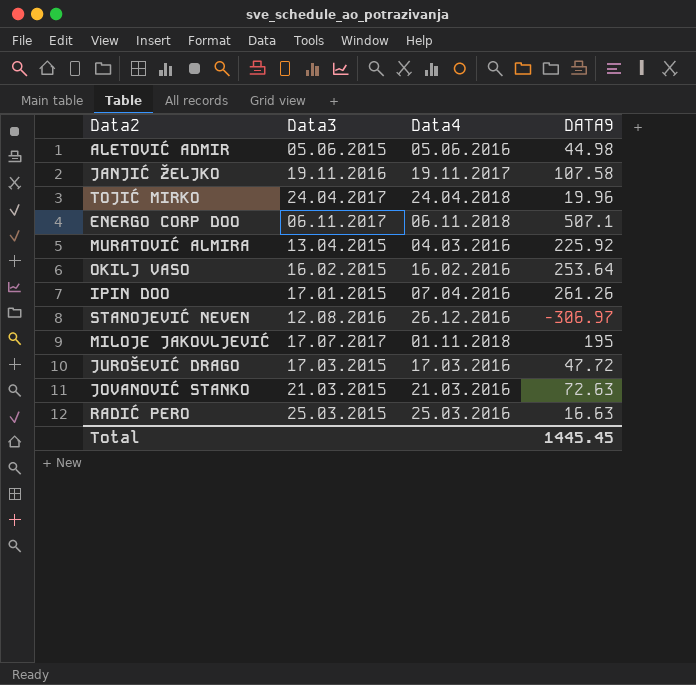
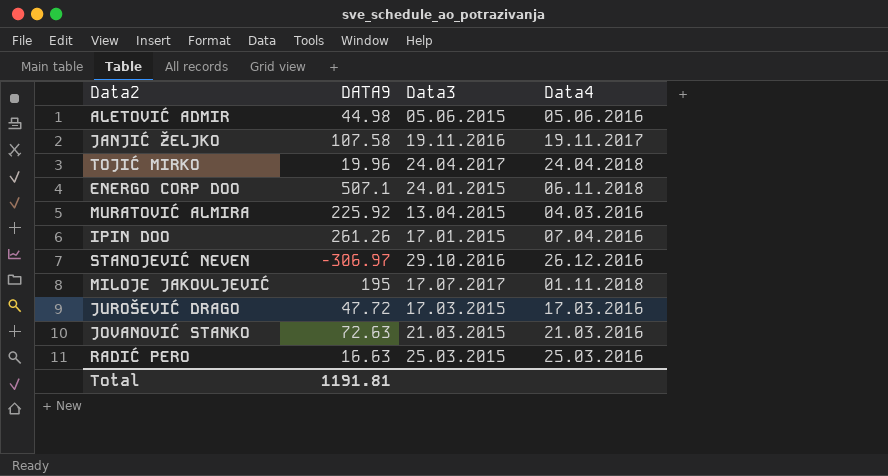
column DATA9 | position: 4 -> 2
row OKILJ VASO: 16.02.2015 | 16.02.2016 | 253.64 -> none
ENERGO CORP DOO | Data3: 06.11.2017 -> 24.01.2015
STANOJEVIĆ NEVEN | Data3: 12.08.2016 -> 29.10.2016
Total | DATA9: 1445.45 -> 1191.81

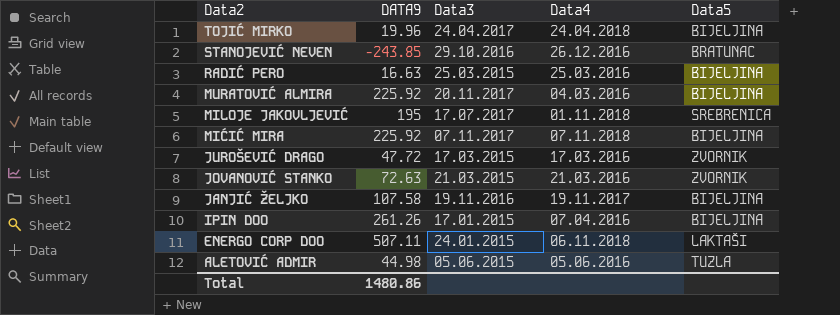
row order: none -> Data2 descending
column Data5 | position: none -> 5
STANOJEVIĆ NEVEN | DATA9: -306.97 -> -243.85
MURATOVIĆ ALMIRA | Data3: 13.04.2015 -> 20.11.2017
row MIĆIĆ MIRA: none -> 225.92 | 07.11.2017 | 07.11.2018 | BIJELJINA
ENERGO CORP DOO | DATA9: 507.1 -> 507.11
Total | DATA9: 1191.81 -> 1480.86

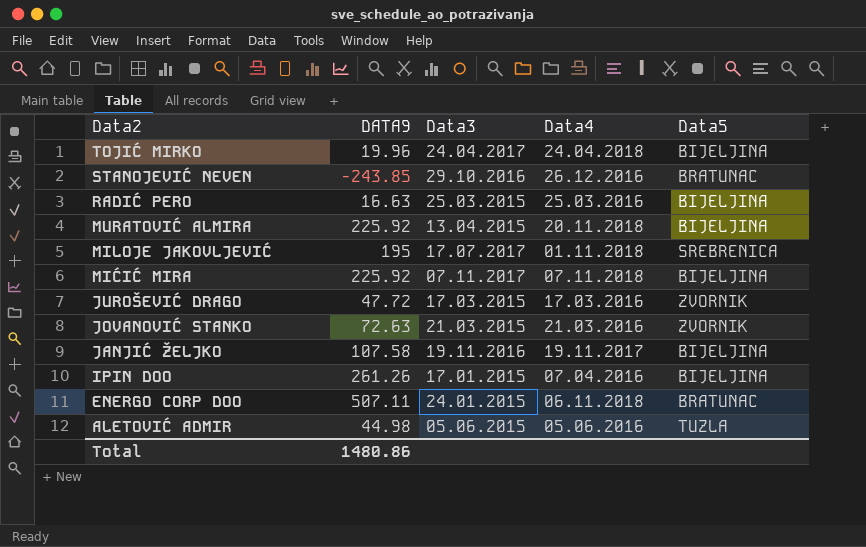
MURATOVIĆ ALMIRA | Data3: 20.11.2017 -> 13.04.2015
MURATOVIĆ ALMIRA | Data4: 04.03.2016 -> 20.11.2018
ENERGO CORP DOO | Data5: LAKTAŠI -> BRATUNAC

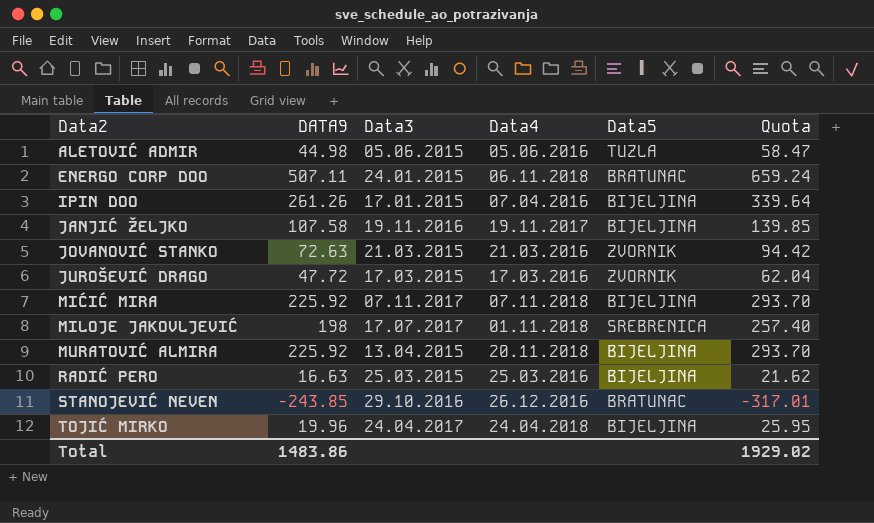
row order: Data2 descending -> Data2 ascending
column Quota | formula: none -> [DATA9] * 1.3
MILOJE JAKOVLJEVIĆ | DATA9: 195 -> 198
Total | DATA9: 1480.86 -> 1483.86

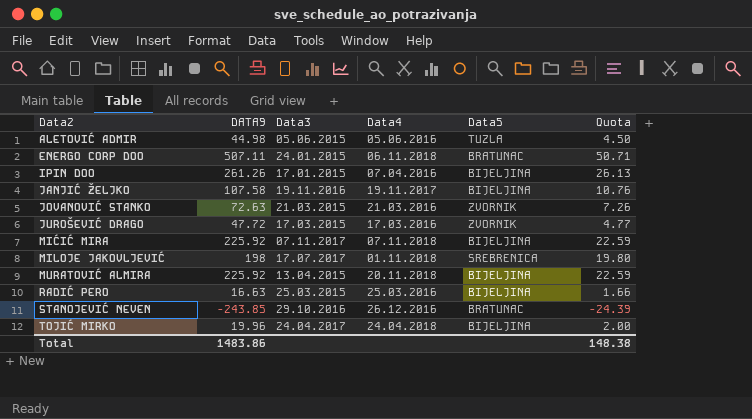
column Quota | formula: [DATA9] * 1.3 -> [DATA9] * 0.1
Total | Quota: 1929.02 -> 148.38

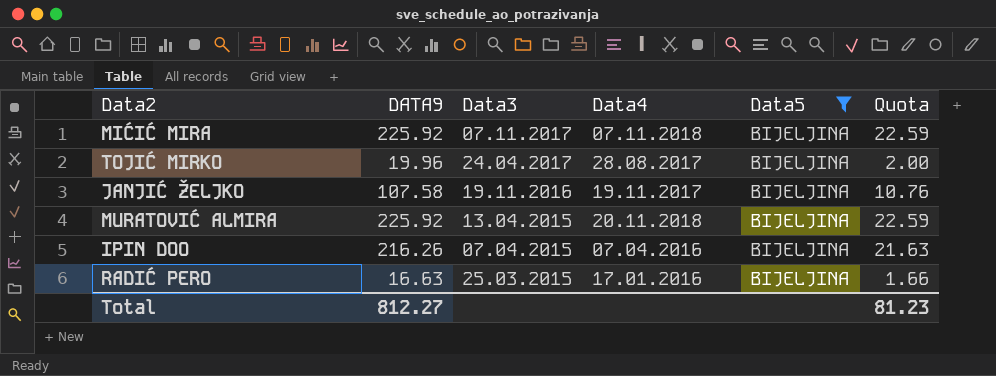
filter: none -> Data5 = BIJELJINA
row order: Data2 ascending -> Data3 descending
TOJIĆ MIRKO | Data4: 24.04.2018 -> 28.08.2017
IPIN DOO | DATA9: 261.26 -> 216.26
IPIN DOO | Data3: 17.01.2015 -> 07.04.2015
IPIN DOO | Quota: 26.13 -> 21.63
RADIĆ PERO | Data4: 25.03.2016 -> 17.01.2016
Total | DATA9: 1483.86 -> 812.27
Total | Quota: 148.38 -> 81.23

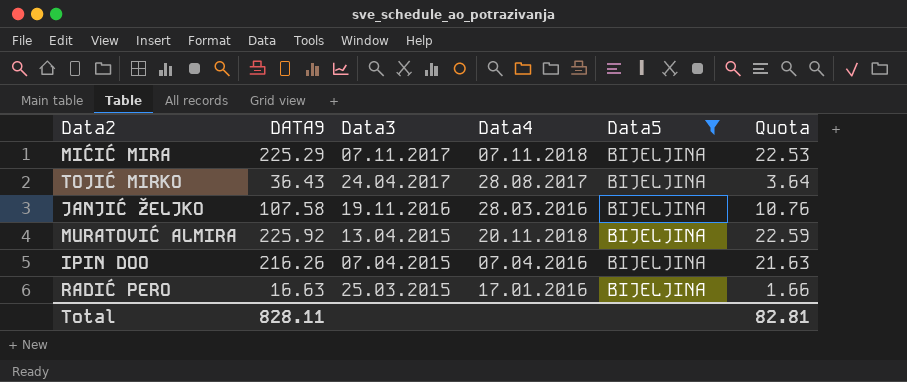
MIĆIĆ MIRA | DATA9: 225.92 -> 225.29
MIĆIĆ MIRA | Quota: 22.59 -> 22.53
TOJIĆ MIRKO | DATA9: 19.96 -> 36.43
TOJIĆ MIRKO | Quota: 2.00 -> 3.64
JANJIĆ ŽELJKO | Data4: 19.11.2017 -> 28.03.2016
Total | DATA9: 812.27 -> 828.11
Total | Quota: 81.23 -> 82.81

